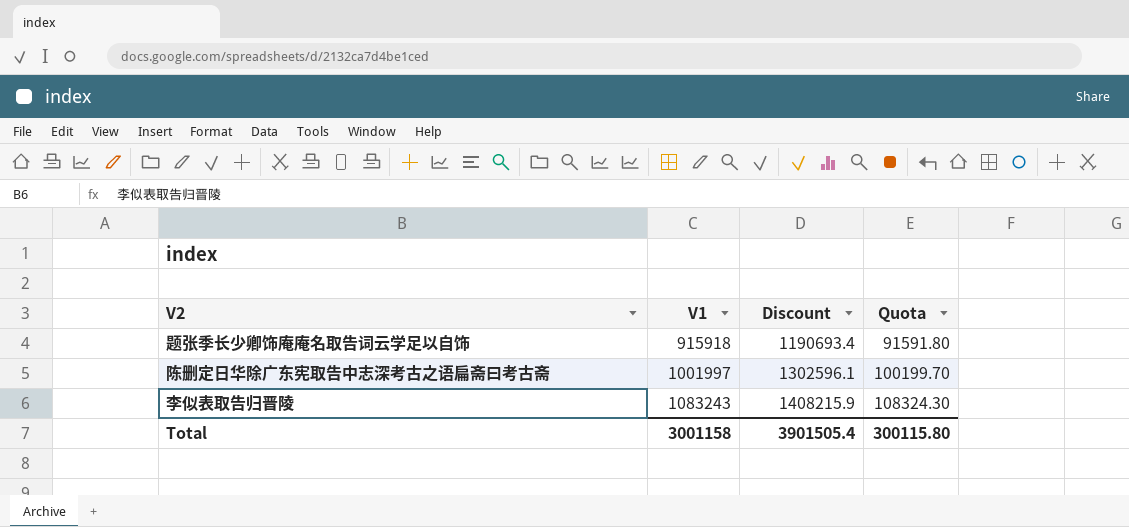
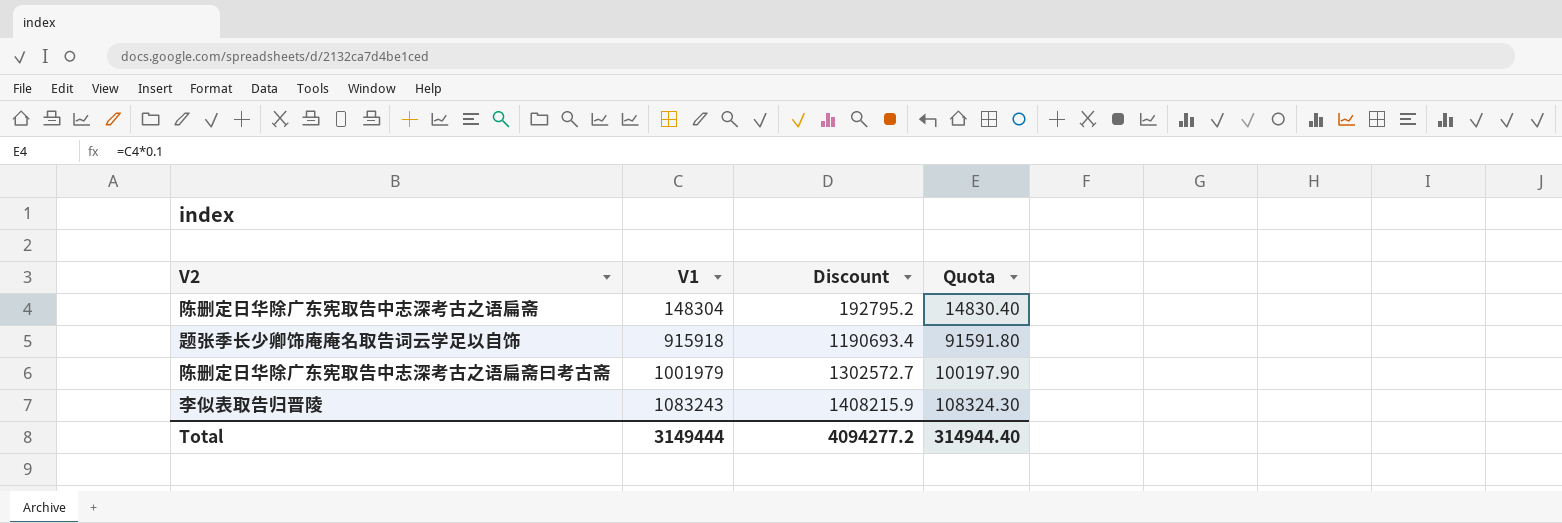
row 陈删定日华除广东宪取告中志深考古之语扁斋: none -> 148304 | 192795.2 | 14830.40
陈删定日华除广东宪取告中志深考古之语扁斋曰考古斋 | V1: 1001997 -> 1001979
陈删定日华除广东宪取告中志深考古之语扁斋曰考古斋 | Discount: 1302596.1 -> 1302572.7
陈删定日华除广东宪取告中志深考古之语扁斋曰考古斋 | Quota: 100199.70 -> 100197.90
Total | V1: 3001158 -> 3149444
Total | Discount: 3901505.4 -> 4094277.2
Total | Quota: 300115.80 -> 314944.40

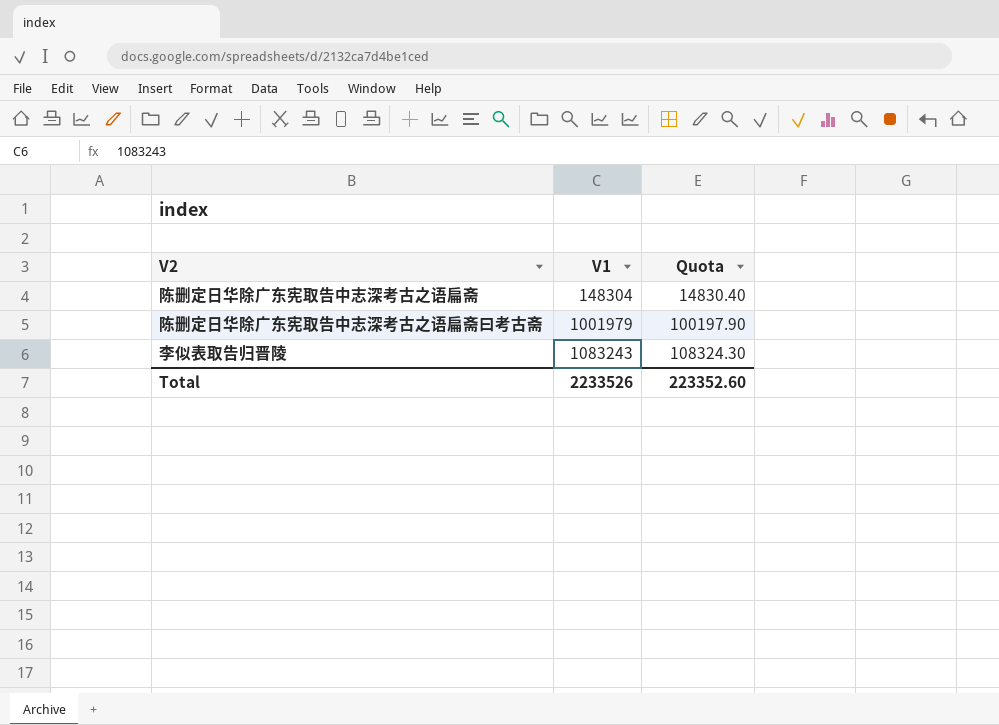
column Discount | formula: [V1] * 1.3 -> none
row 题张季长少卿饰庵庵名取告词云学足以自饰: 915918 | 1190693.4 | 91591.80 -> none
Total | V1: 3149444 -> 2233526
Total | Quota: 314944.40 -> 223352.60

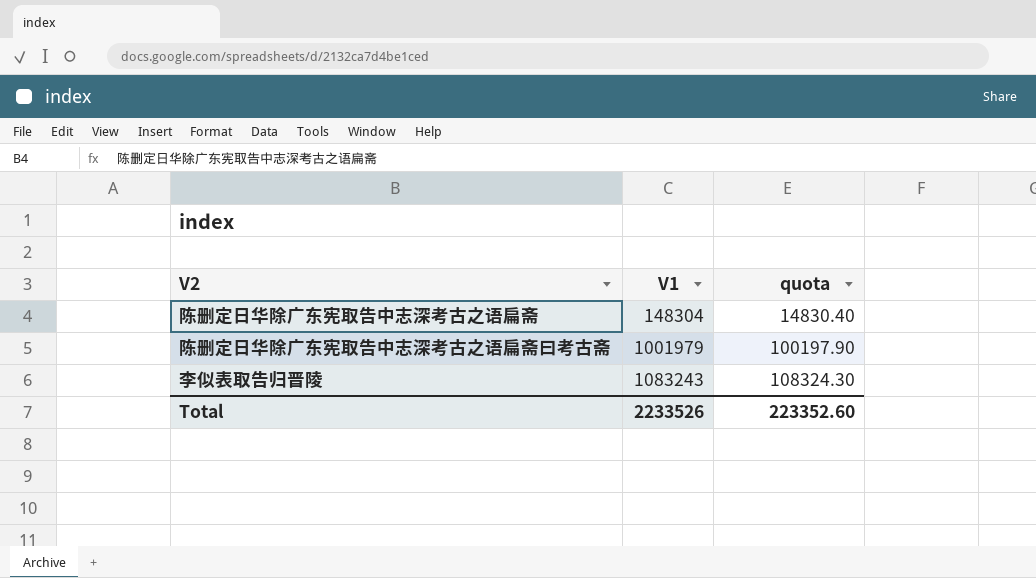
column name: Quota -> quota

